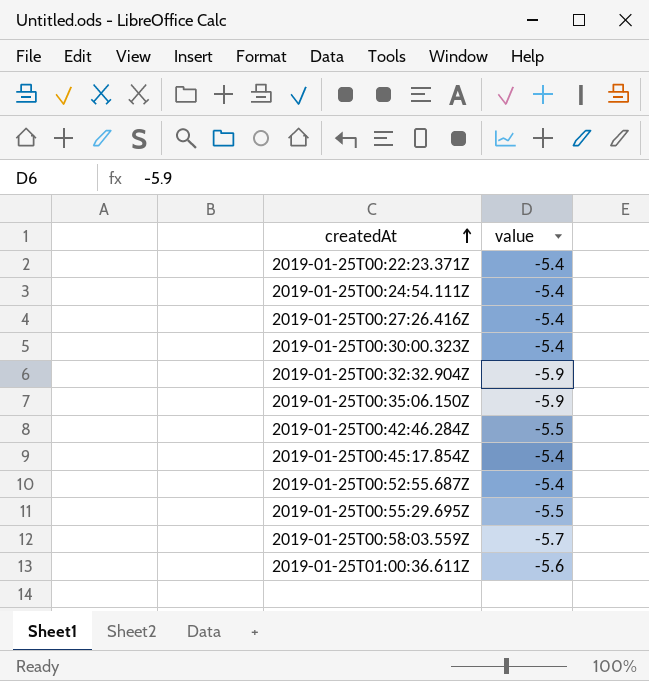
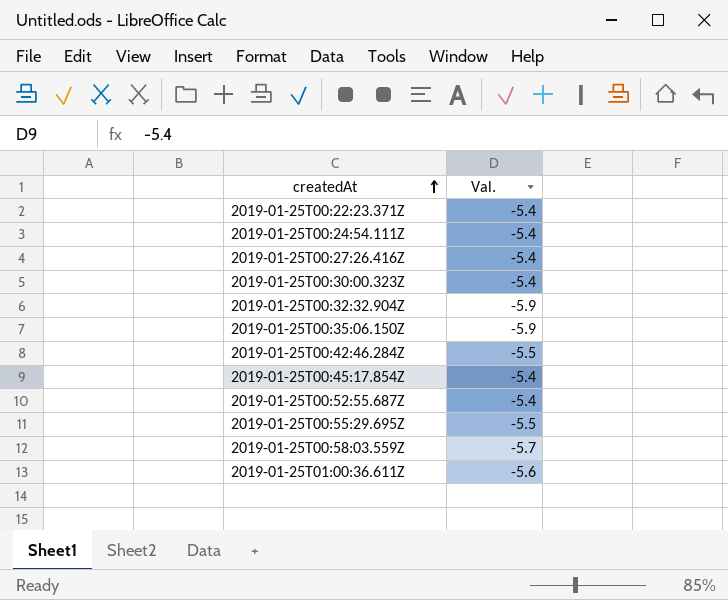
column name: value -> Val.

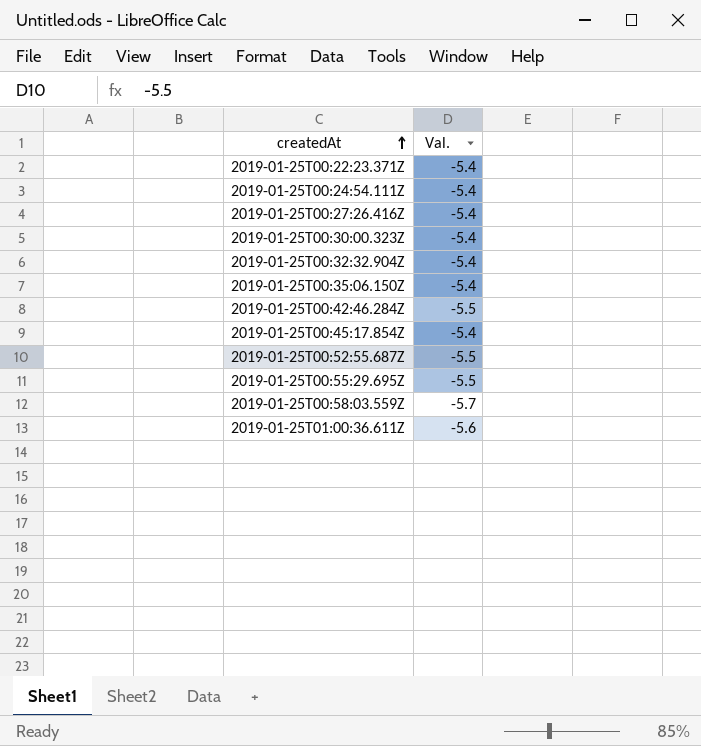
2019-01-25T00:32:32.904Z | Val.: -5.9 -> -5.4
2019-01-25T00:35:06.150Z | Val.: -5.9 -> -5.4
2019-01-25T00:52:55.687Z | Val.: -5.4 -> -5.5

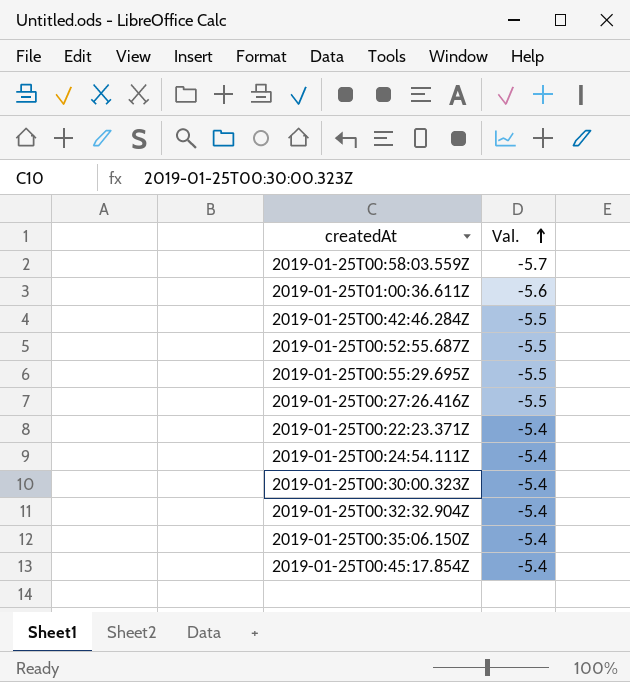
row order: createdAt ascending -> Val. ascending
2019-01-25T00:27:26.416Z | Val.: -5.4 -> -5.5

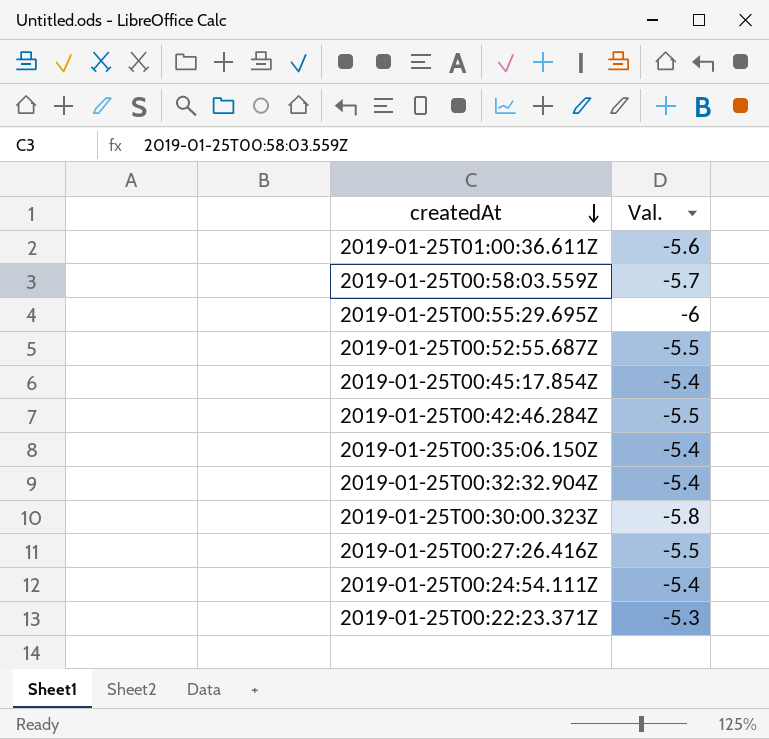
row order: Val. ascending -> createdAt descending
2019-01-25T00:55:29.695Z | Val.: -5.5 -> -6
2019-01-25T00:30:00.323Z | Val.: -5.4 -> -5.8
2019-01-25T00:22:23.371Z | Val.: -5.4 -> -5.3

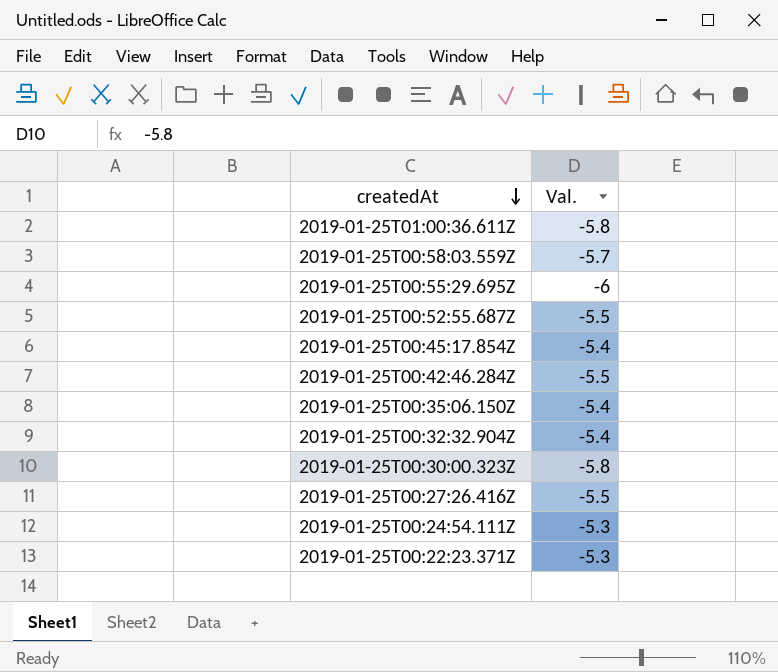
2019-01-25T01:00:36.611Z | Val.: -5.6 -> -5.8
2019-01-25T00:24:54.111Z | Val.: -5.4 -> -5.3

